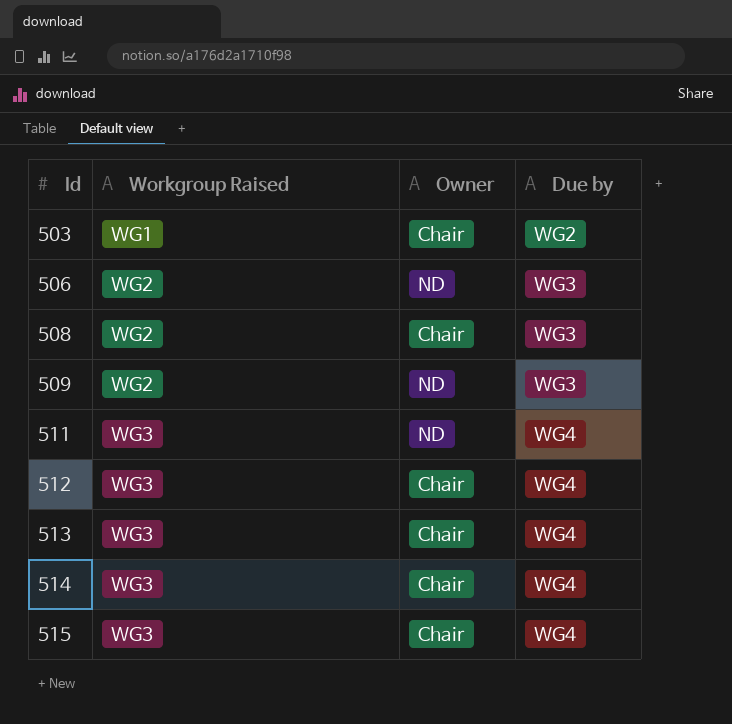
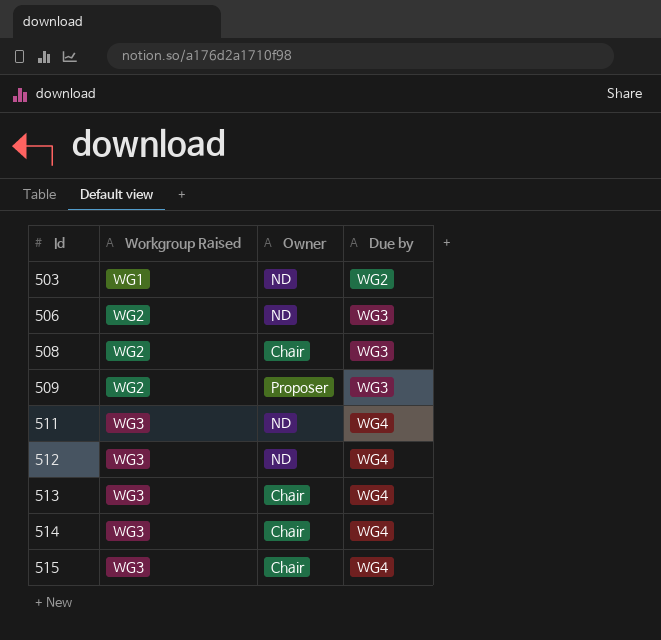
503 | Owner: Chair -> ND
509 | Owner: ND -> Proposer
512 | Owner: Chair -> ND

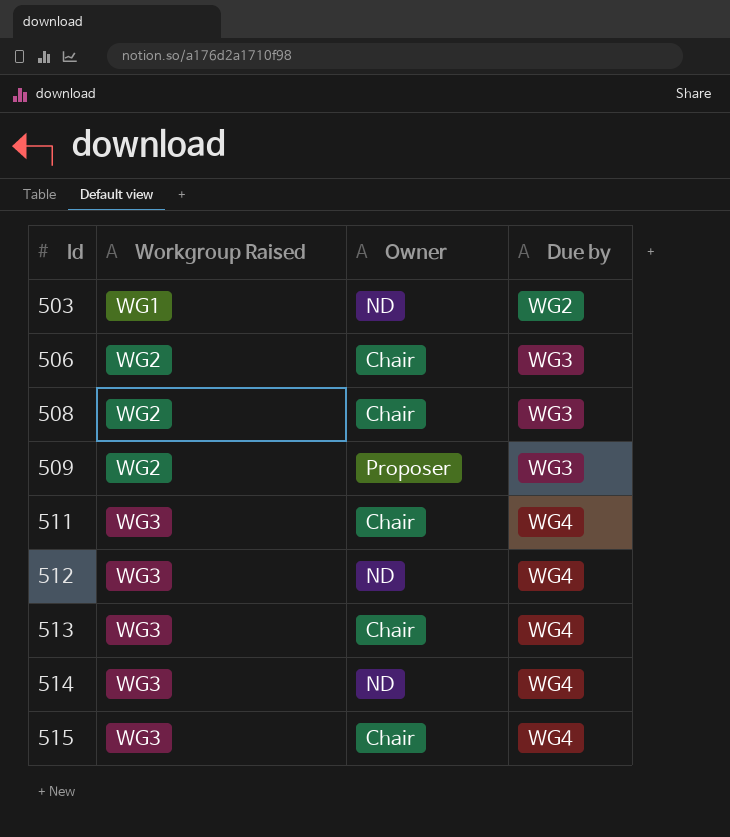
506 | Owner: ND -> Chair
511 | Owner: ND -> Chair
514 | Owner: Chair -> ND

